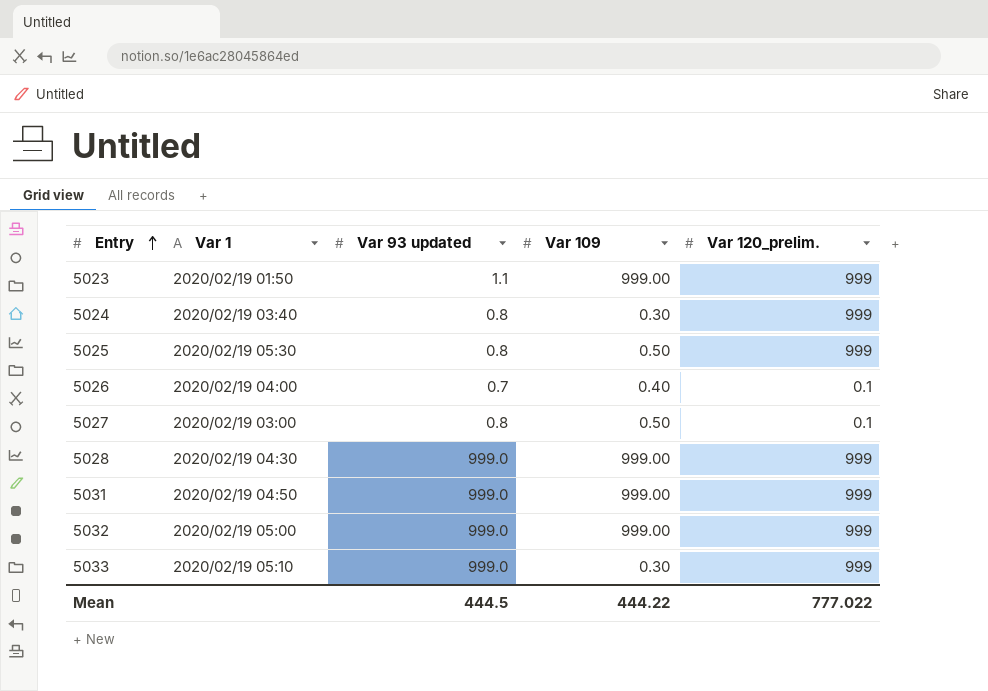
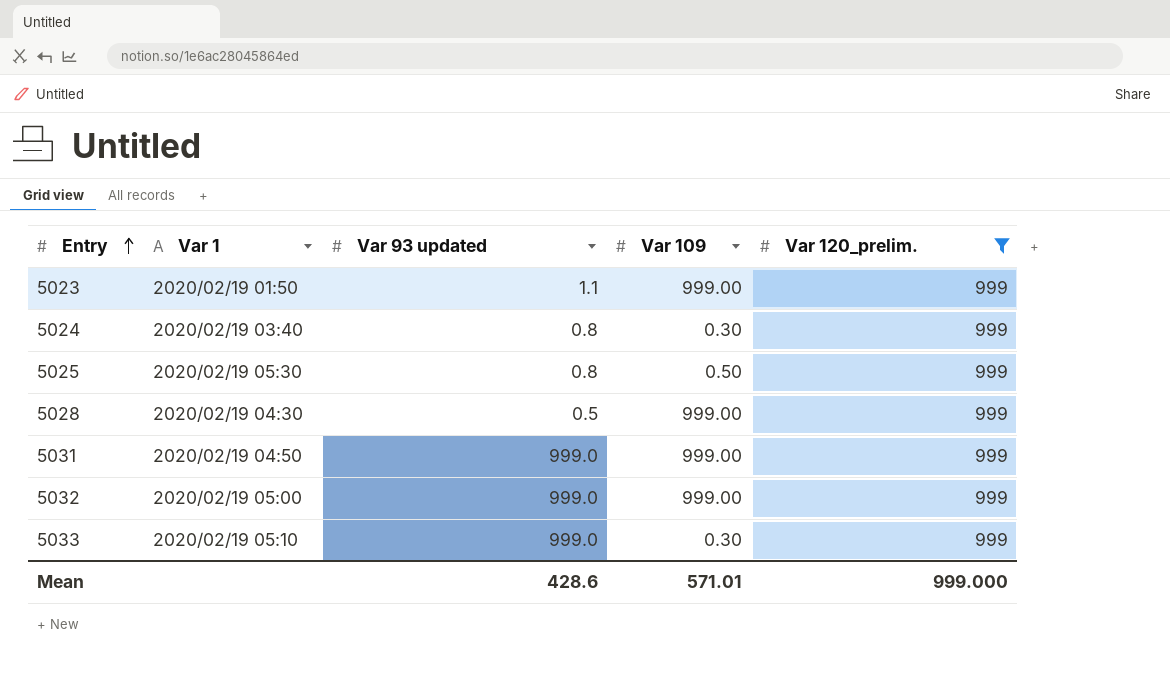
filter: none -> Var 120_prelim. = 999
5028 | Var 93 updated: 999.0 -> 0.5
Mean | Var 93 updated: 444.5 -> 428.6
Mean | Var 109: 444.22 -> 571.01
Mean | Var 120_prelim.: 777.022 -> 999.000

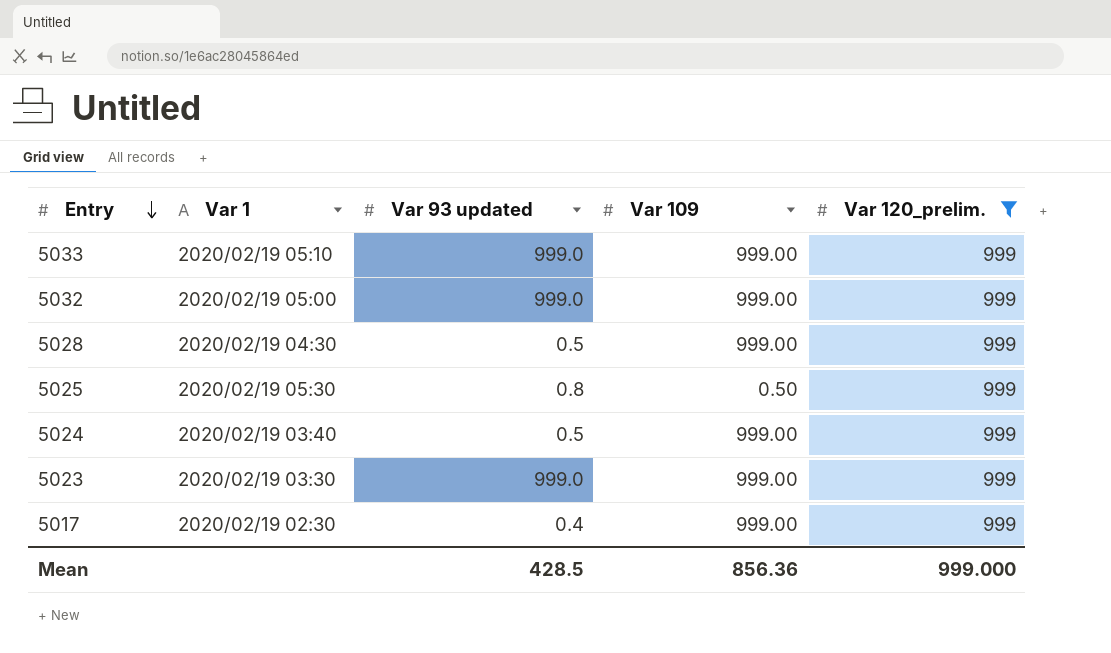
row order: Entry ascending -> Entry descending
row 5031: 2020/02/19 04:50 | 999.0 | 999.00 | 999 -> none
5033 | Var 109: 0.30 -> 999.00
5024 | Var 93 updated: 0.8 -> 0.5
5024 | Var 109: 0.30 -> 999.00
5023 | Var 1: 2020/02/19 01:50 -> 2020/02/19 03:30
5023 | Var 93 updated: 1.1 -> 999.0
row 5017: none -> 2020/02/19 02:30 | 0.4 | 999.00 | 999
Mean | Var 93 updated: 428.6 -> 428.5
Mean | Var 109: 571.01 -> 856.36

